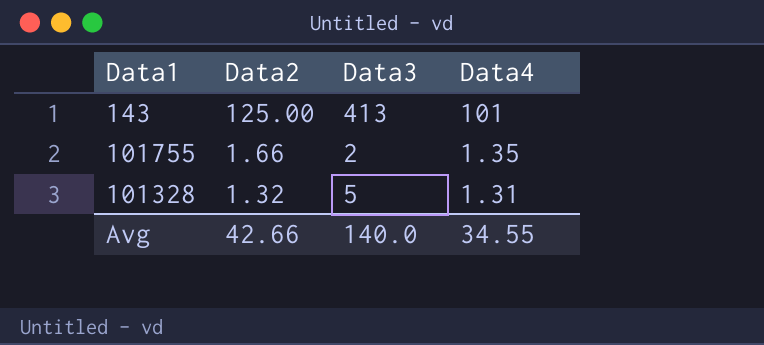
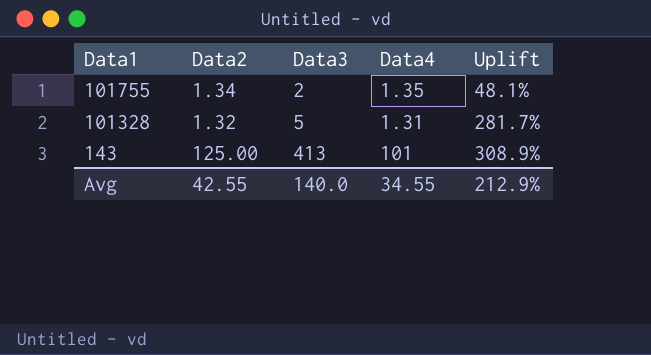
row order: Data2 descending -> Data1 descending
column Uplift | formula: none -> ([Data3] - [Data4]) / [Data4]
101755 | Data2: 1.66 -> 1.34
Avg | Data2: 42.66 -> 42.55

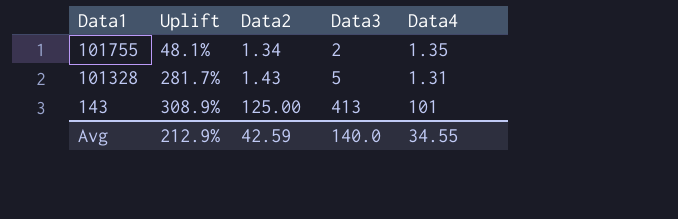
column Uplift | position: 5 -> 2
101328 | Data2: 1.32 -> 1.43
Avg | Data2: 42.55 -> 42.59

